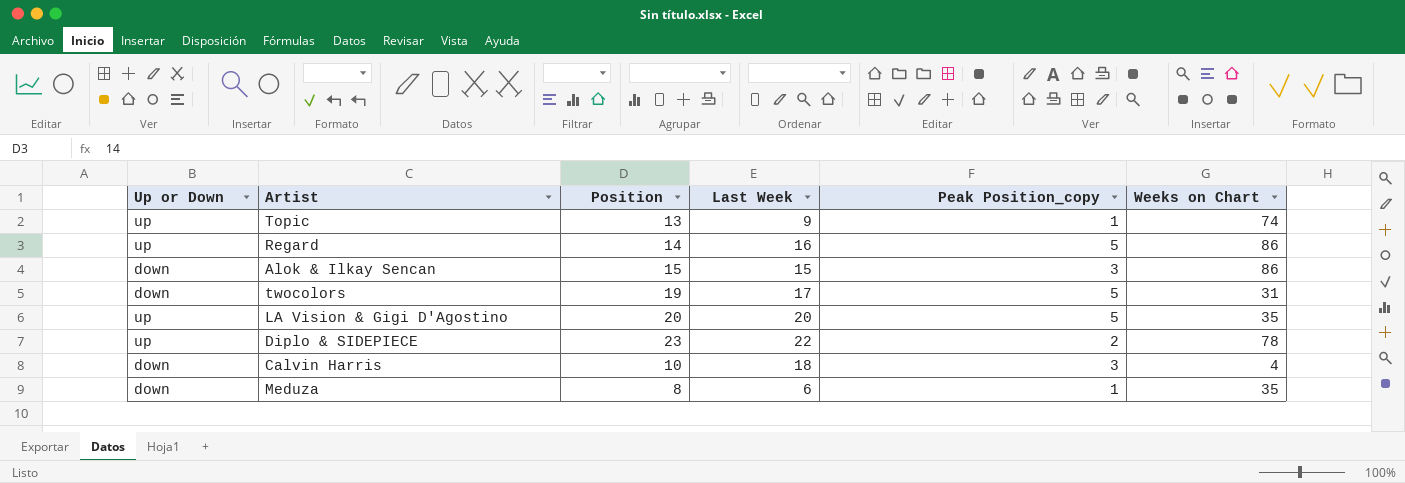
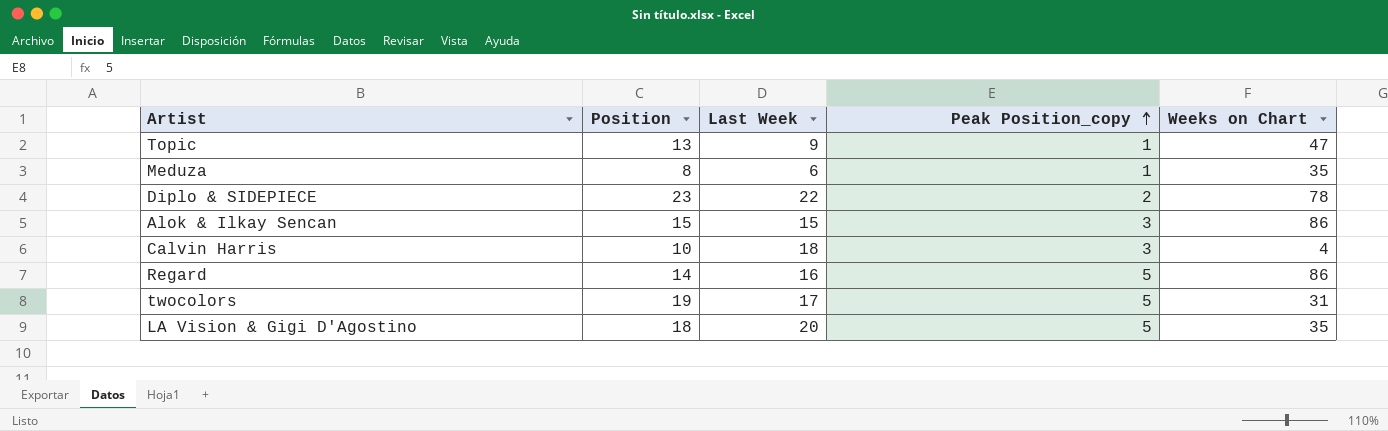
row order: none -> Peak Position_copy ascending
column Up or Down | position: 1 -> none
Topic | Weeks on Chart: 74 -> 47
LA Vision & Gigi D'Agostino | Position: 20 -> 18

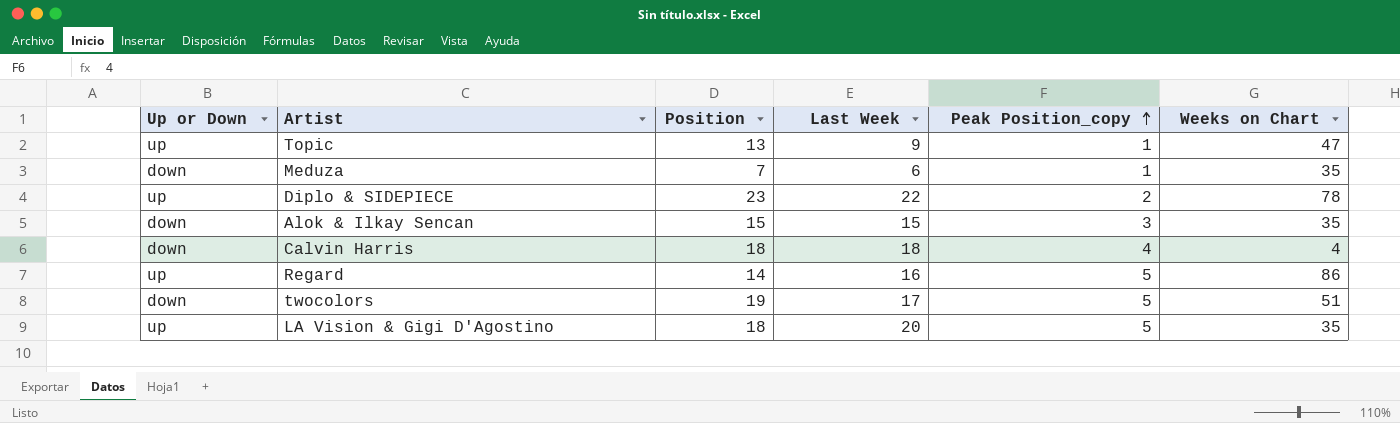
column Up or Down | position: none -> 1
Meduza | Position: 8 -> 7
Alok & Ilkay Sencan | Weeks on Chart: 86 -> 35
Calvin Harris | Position: 10 -> 18
Calvin Harris | Peak Position_copy: 3 -> 4
twocolors | Weeks on Chart: 31 -> 51

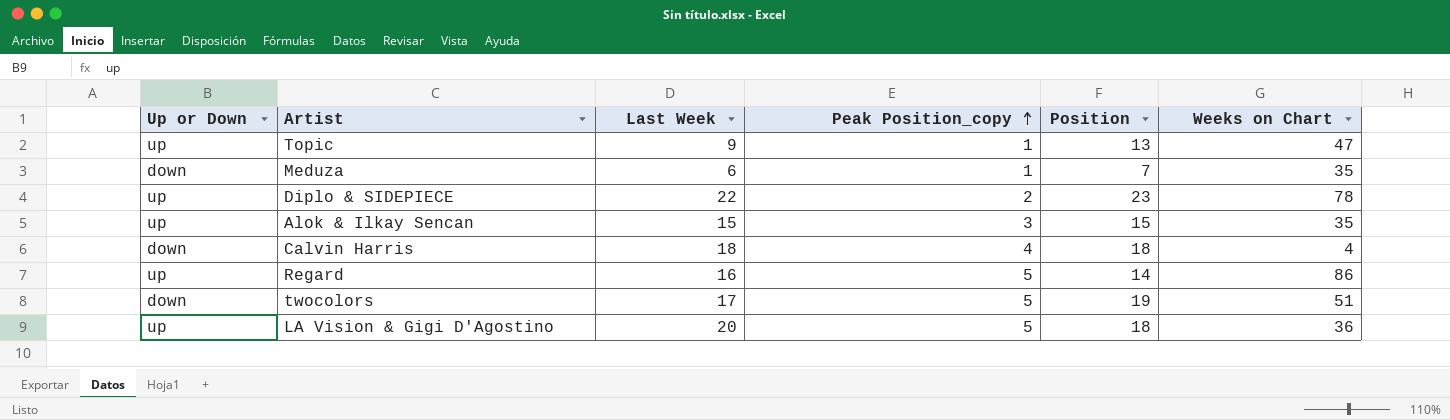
column Position | position: 3 -> 5
Alok & Ilkay Sencan | Up or Down: down -> up
LA Vision & Gigi D'Agostino | Weeks on Chart: 35 -> 36

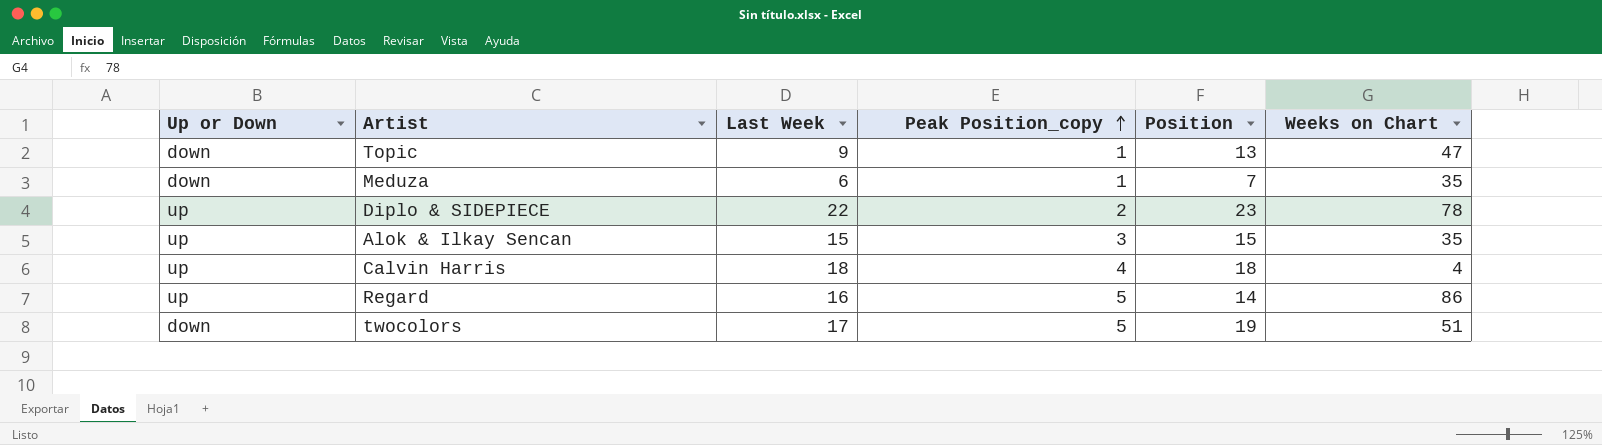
row LA Vision & Gigi D'Agostino: up | 20 | 5 | 18 | 36 -> none
Topic | Up or Down: up -> down
Calvin Harris | Up or Down: down -> up

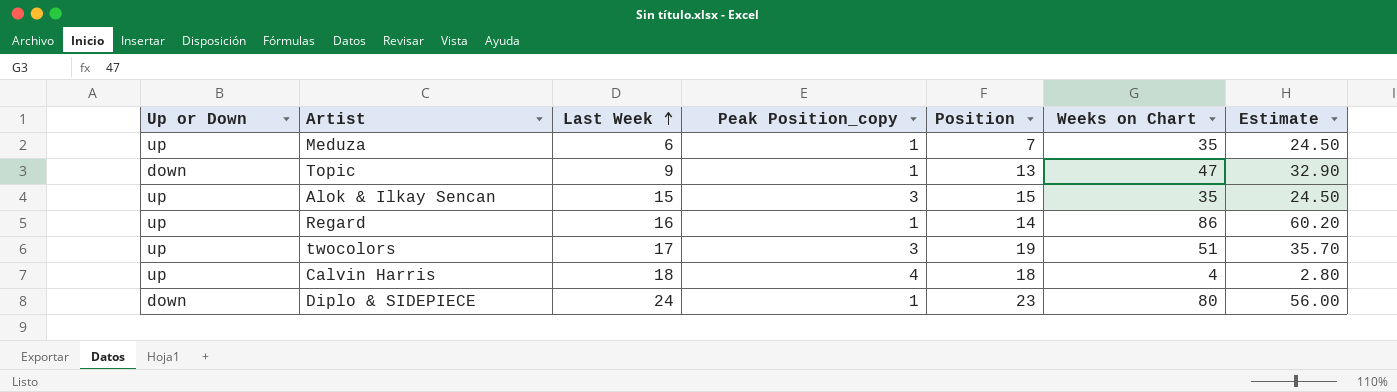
row order: Peak Position_copy ascending -> Last Week ascending
column Estimate | formula: none -> [Weeks on Chart] * 0.7
Meduza | Up or Down: down -> up
Regard | Peak Position_copy: 5 -> 1
twocolors | Up or Down: down -> up
twocolors | Peak Position_copy: 5 -> 3
Diplo & SIDEPIECE | Up or Down: up -> down
Diplo & SIDEPIECE | Last Week: 22 -> 24
Diplo & SIDEPIECE | Peak Position_copy: 2 -> 1
Diplo & SIDEPIECE | Weeks on Chart: 78 -> 80

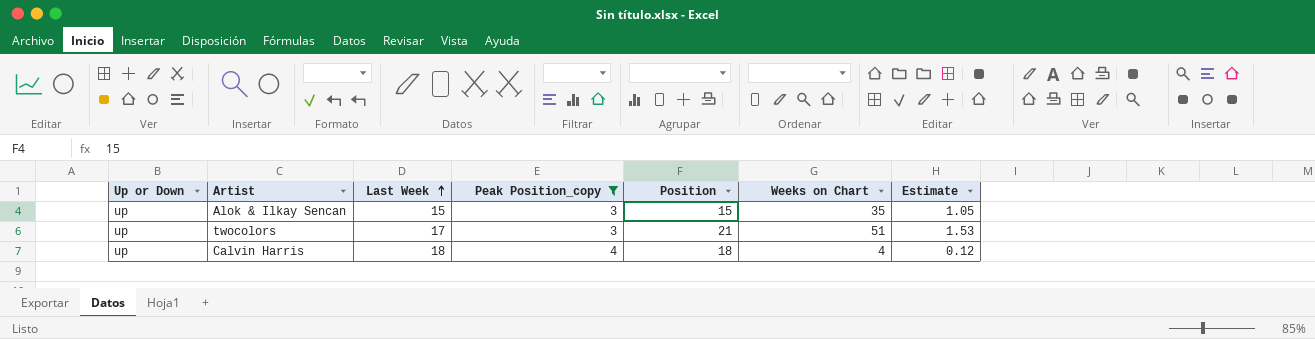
filter: none -> Peak Position_copy != 1
column Estimate | formula: [Weeks on Chart] * 0.7 -> [Weeks on Chart] * 0.03
twocolors | Position: 19 -> 21

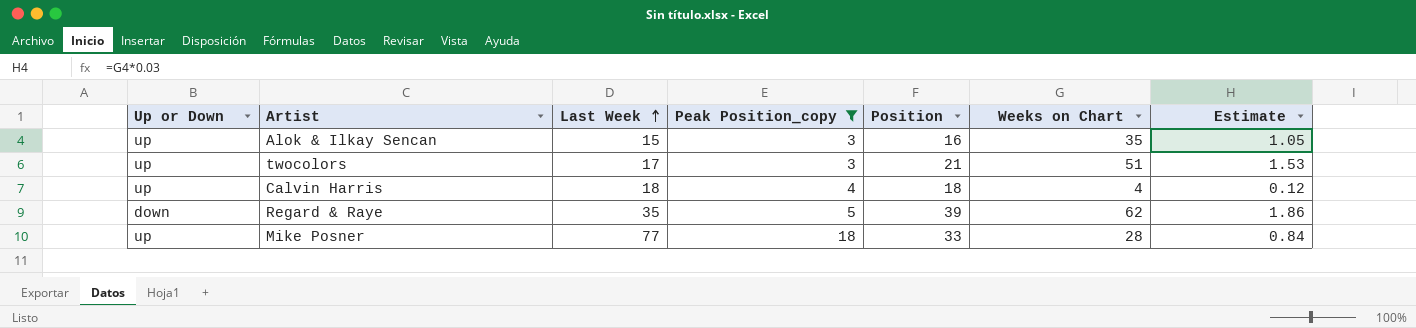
Alok & Ilkay Sencan | Position: 15 -> 16
row Regard & Raye: none -> down | 35 | 5 | 39 | 62 | 1.86
row Mike Posner: none -> up | 77 | 18 | 33 | 28 | 0.84

